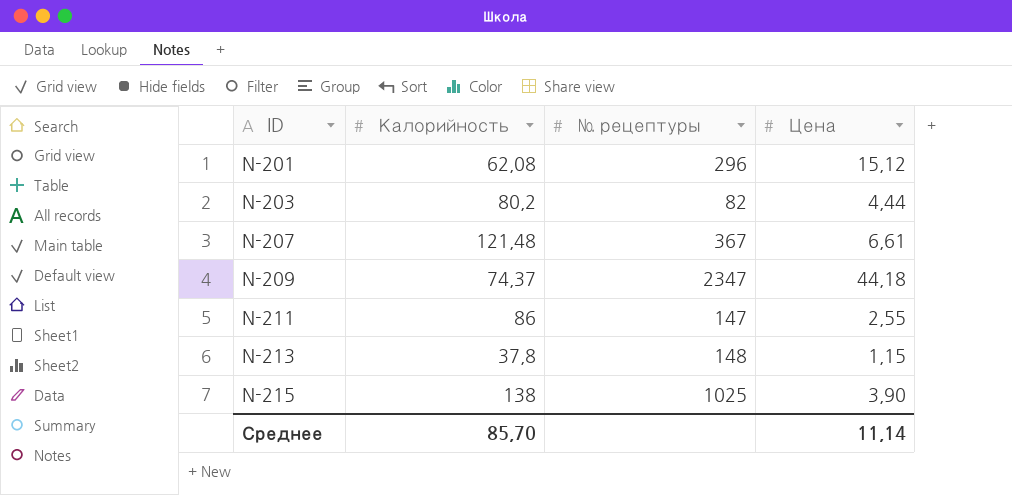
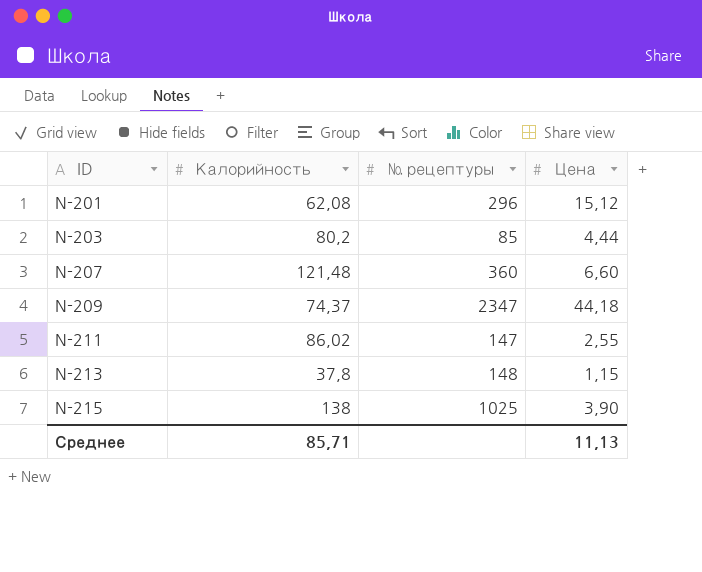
N-203 | № рецептуры: 82 -> 85
N-207 | № рецептуры: 367 -> 360
N-207 | Цена: 6,61 -> 6,60
N-211 | Калорийность: 86 -> 86,02
Среднее | Калорийность: 85,70 -> 85,71
Среднее | Цена: 11,14 -> 11,13

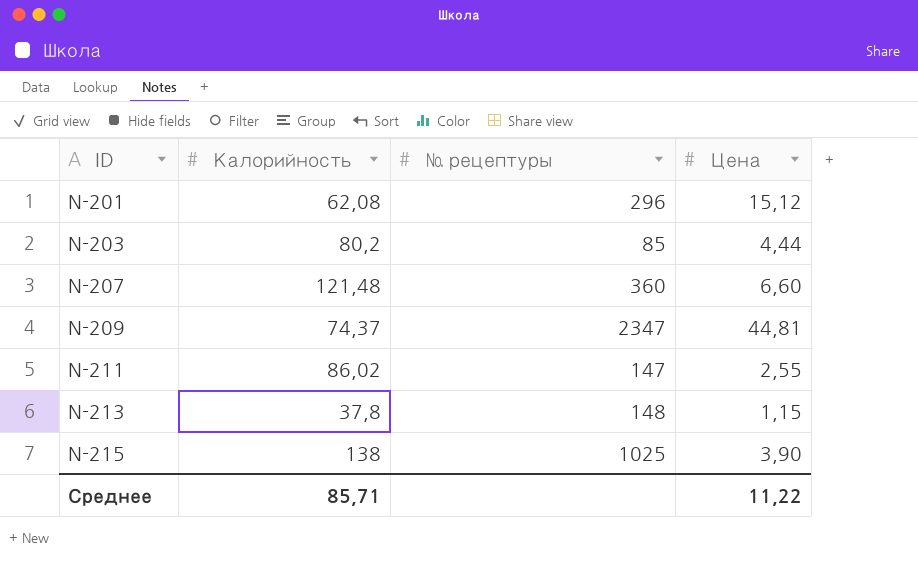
N-209 | Цена: 44,18 -> 44,81
Среднее | Цена: 11,13 -> 11,22

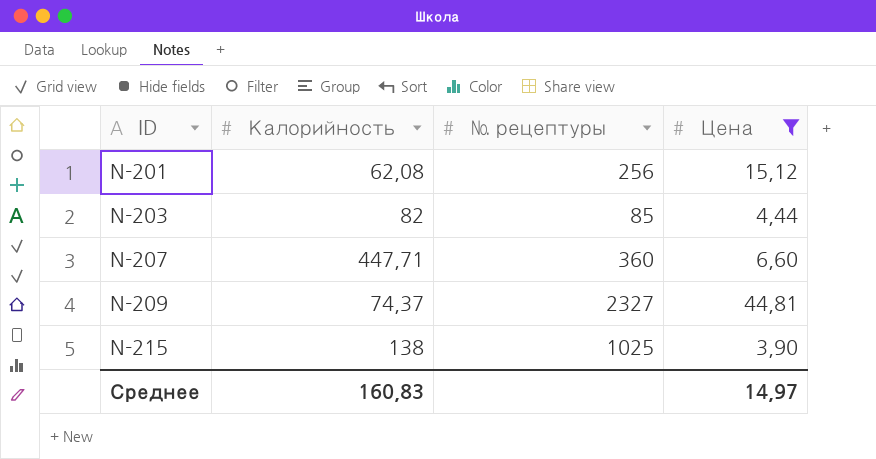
filter: none -> Цена >= 3,90
N-201 | № рецептуры: 296 -> 256
N-203 | Калорийность: 80,2 -> 82
N-207 | Калорийность: 121,48 -> 447,71
N-209 | № рецептуры: 2347 -> 2327
Среднее | Калорийность: 85,71 -> 160,83
Среднее | Цена: 11,22 -> 14,97

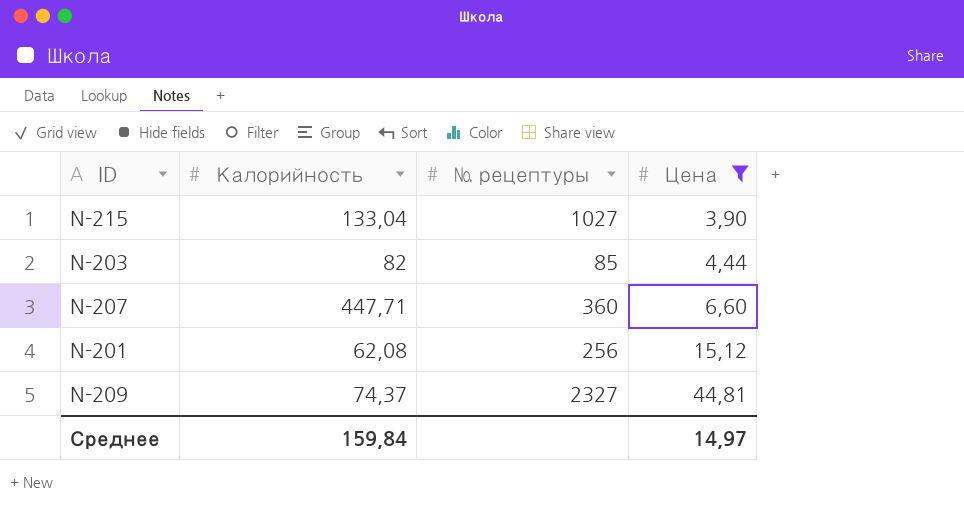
row order: ID ascending -> Цена ascending
N-215 | Калорийность: 138 -> 133,04
N-215 | № рецептуры: 1025 -> 1027
Среднее | Калорийность: 160,83 -> 159,84

